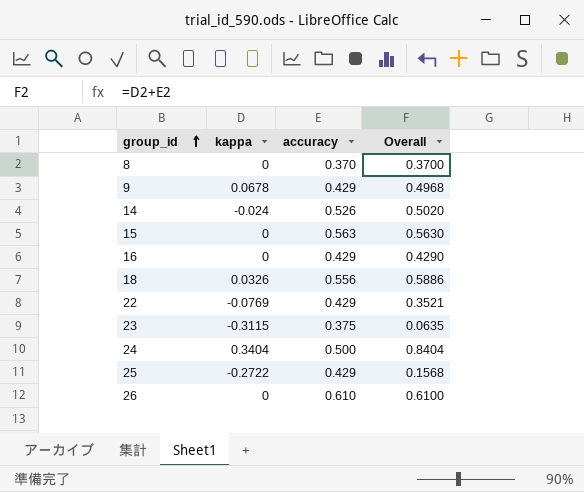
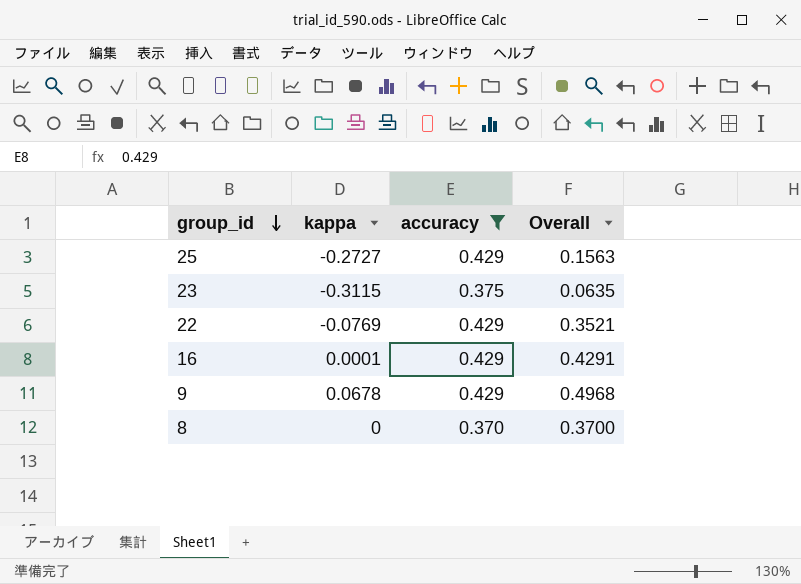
filter: none -> accuracy <= 0.429
row order: group_id ascending -> group_id descending
25 | kappa: -0.2722 -> -0.2727
25 | Overall: 0.1568 -> 0.1563
16 | kappa: 0 -> 0.0001
16 | Overall: 0.4290 -> 0.4291

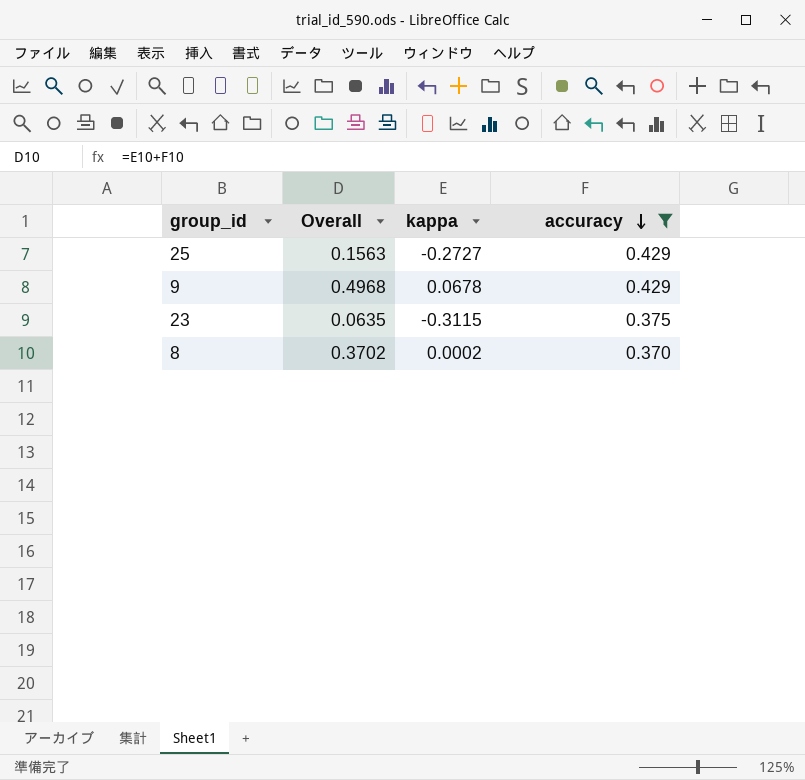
row order: group_id descending -> accuracy descending
column Overall | position: 4 -> 2
row 22: -0.0769 | 0.429 | 0.3521 -> none
row 16: 0.0001 | 0.429 | 0.4291 -> none
8 | Overall: 0.3700 -> 0.3702
8 | kappa: 0 -> 0.0002

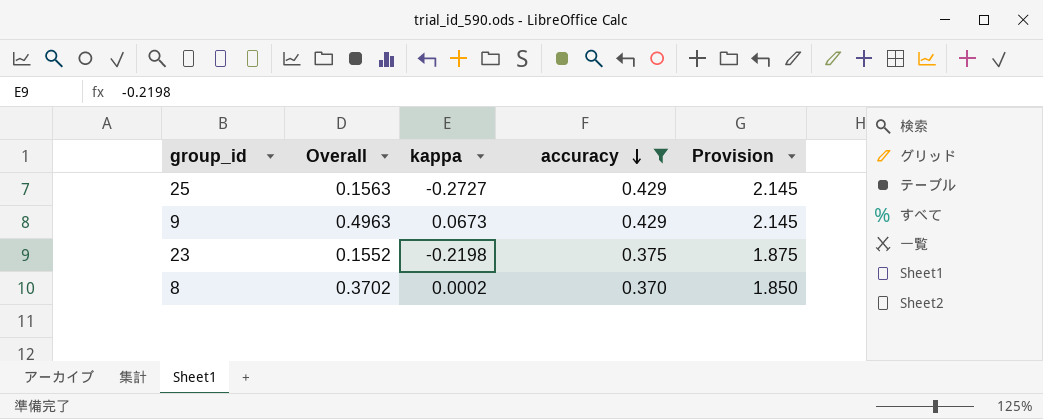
column Provision | formula: none -> [accuracy] * 5
9 | Overall: 0.4968 -> 0.4963
9 | kappa: 0.0678 -> 0.0673
23 | Overall: 0.0635 -> 0.1552
23 | kappa: -0.3115 -> -0.2198

